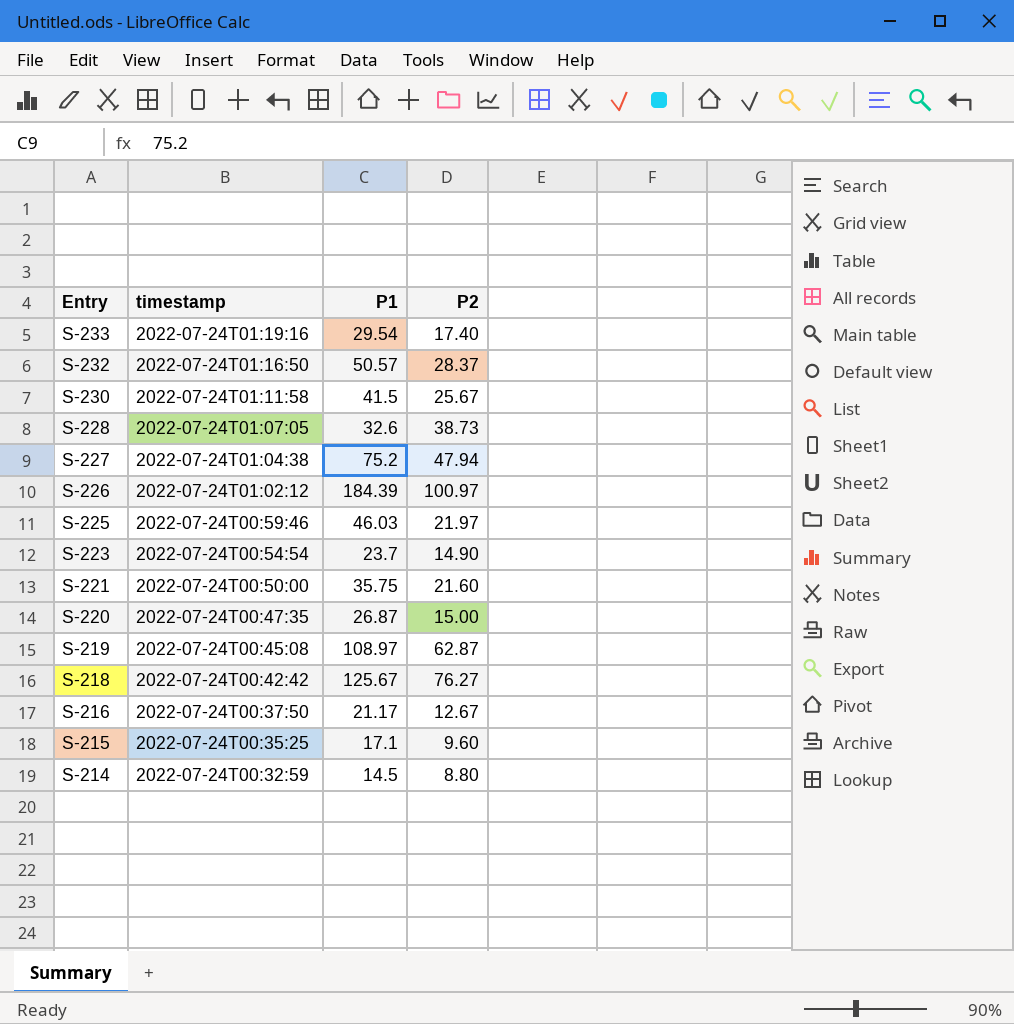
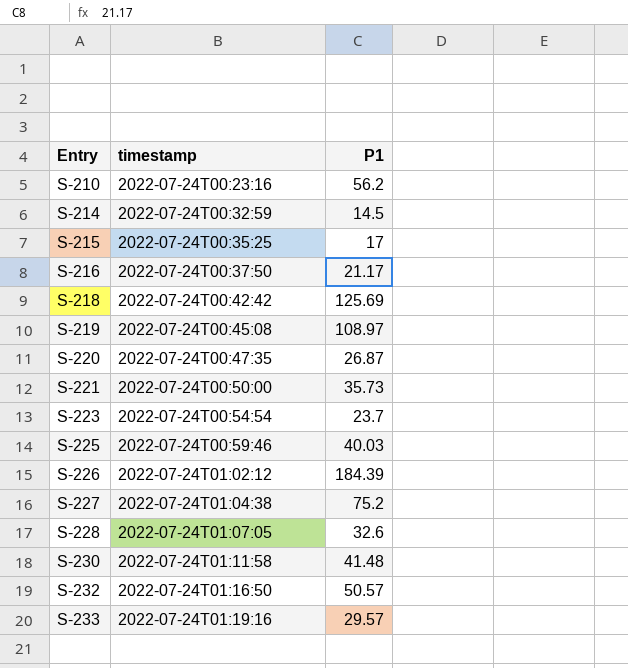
row order: Entry descending -> Entry ascending
column P2 | position: 4 -> none
row S-210: none -> 2022-07-24T00:23:16 | 56.2
S-215 | P1: 17.1 -> 17
S-218 | P1: 125.67 -> 125.69
S-221 | P1: 35.75 -> 35.73
S-225 | P1: 46.03 -> 40.03
S-230 | P1: 41.5 -> 41.48
S-233 | P1: 29.54 -> 29.57

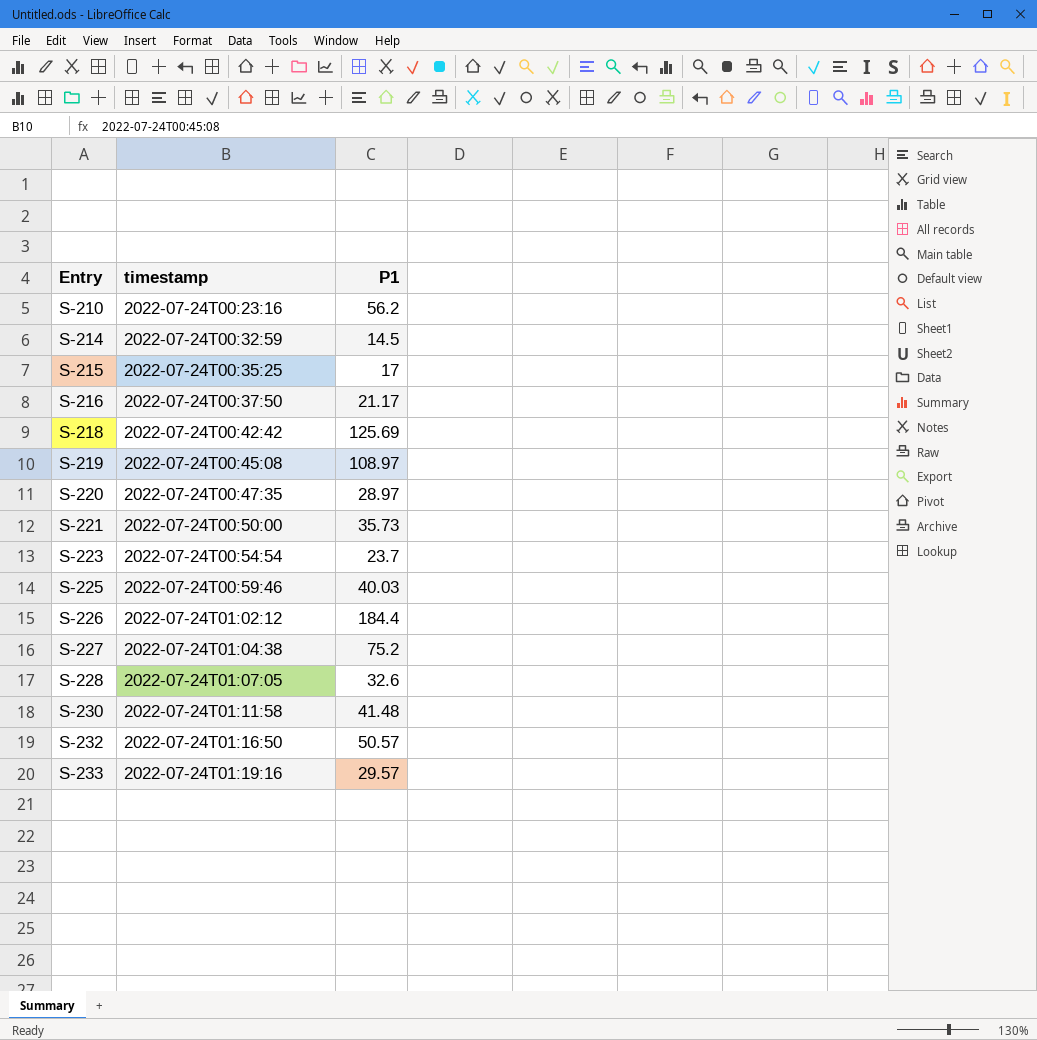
S-220 | P1: 26.87 -> 28.97
S-226 | P1: 184.39 -> 184.4

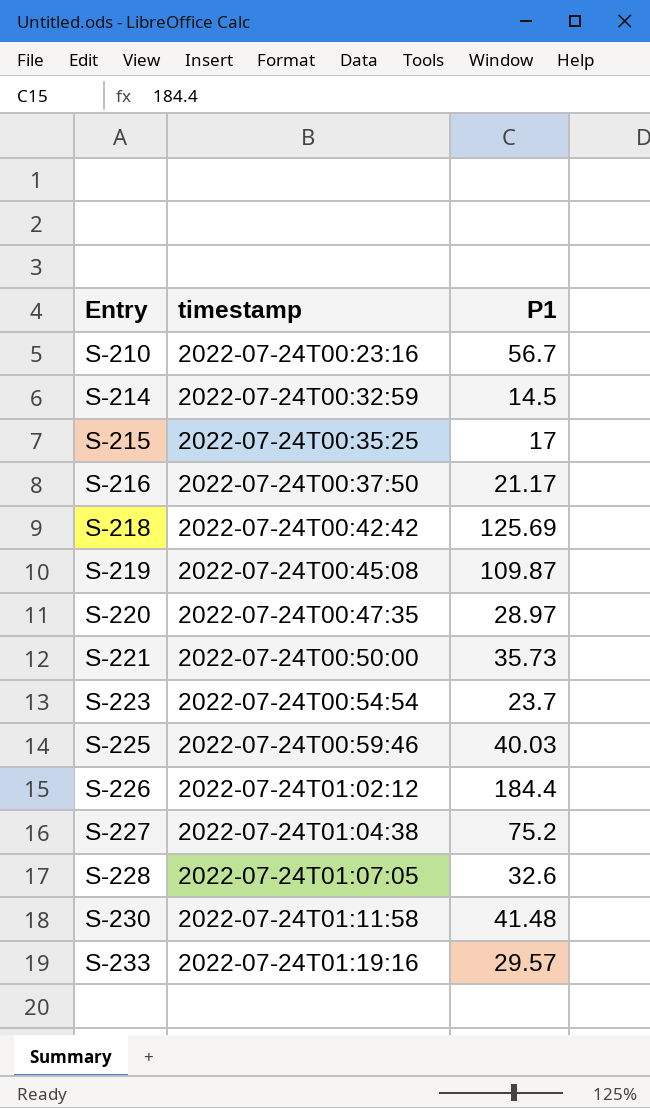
row S-232: 2022-07-24T01:16:50 | 50.57 -> none
S-210 | P1: 56.2 -> 56.7
S-219 | P1: 108.97 -> 109.87

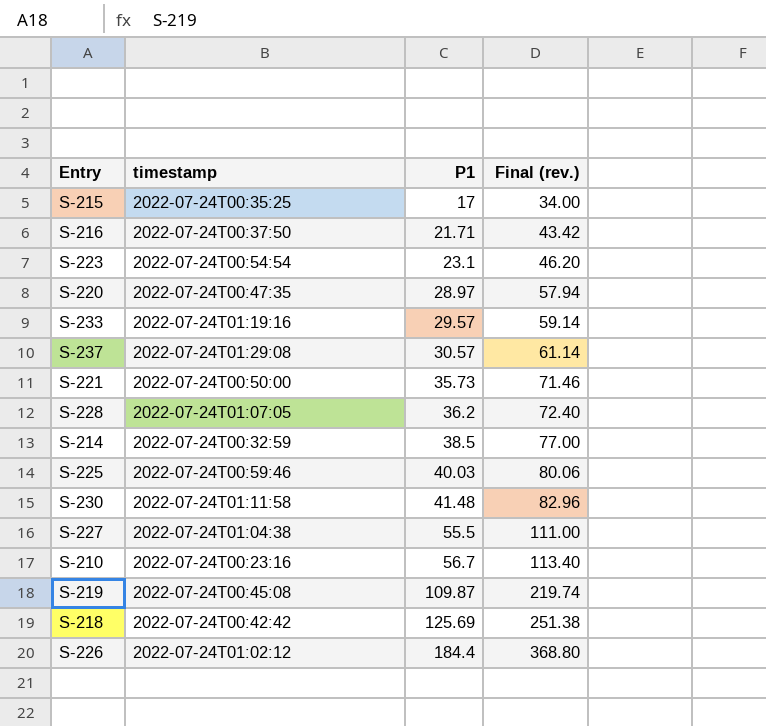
row order: Entry ascending -> P1 ascending
column Final (rev.) | formula: none -> [P1] * 2
S-216 | P1: 21.17 -> 21.71
S-223 | P1: 23.7 -> 23.1
row S-237: none -> 2022-07-24T01:29:08 | 30.57 | 61.14
S-228 | P1: 32.6 -> 36.2
S-214 | P1: 14.5 -> 38.5
S-227 | P1: 75.2 -> 55.5

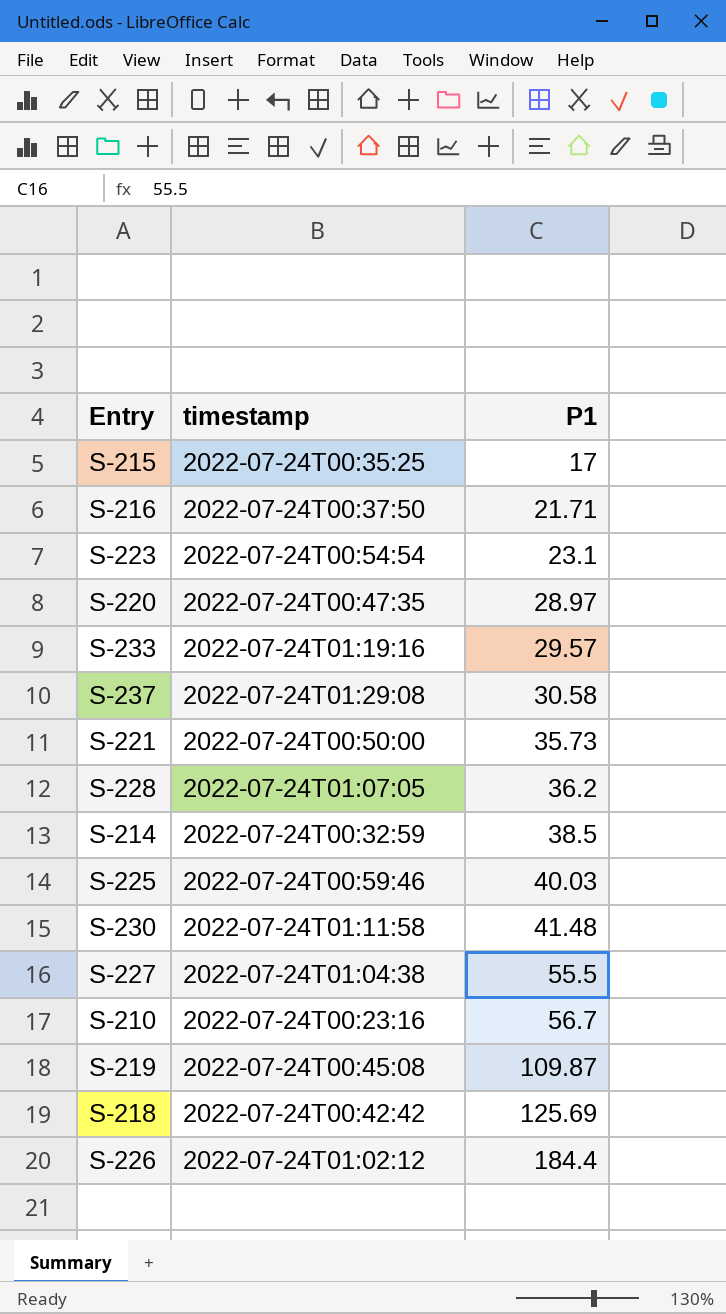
column Final (rev.) | formula: [P1] * 2 -> none
S-237 | P1: 30.57 -> 30.58

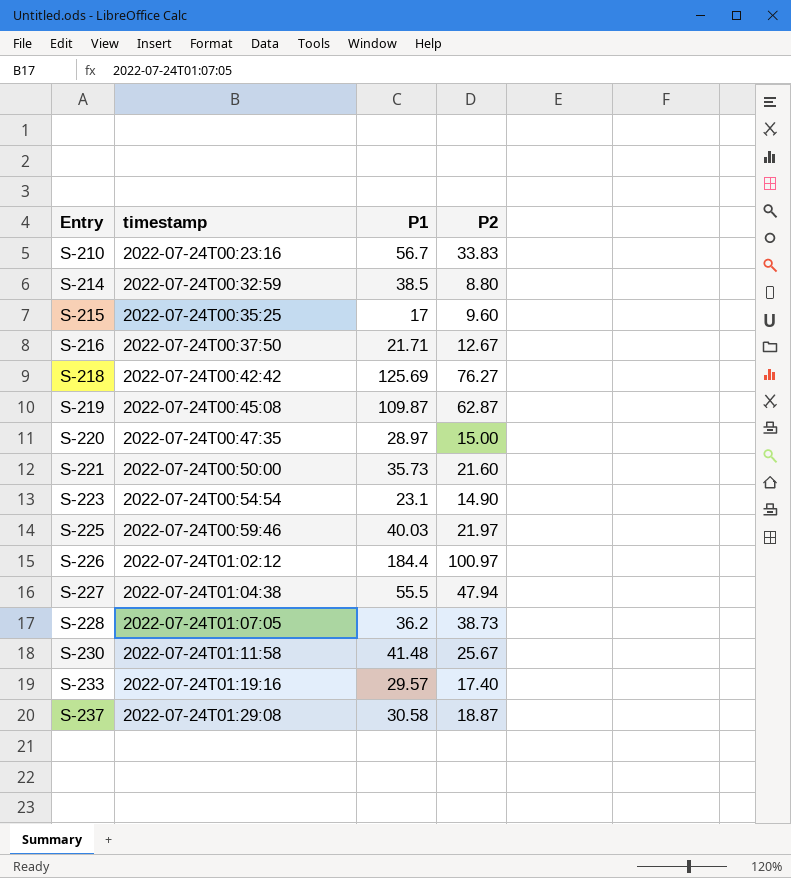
row order: P1 ascending -> Entry ascending
column P2 | position: none -> 4

